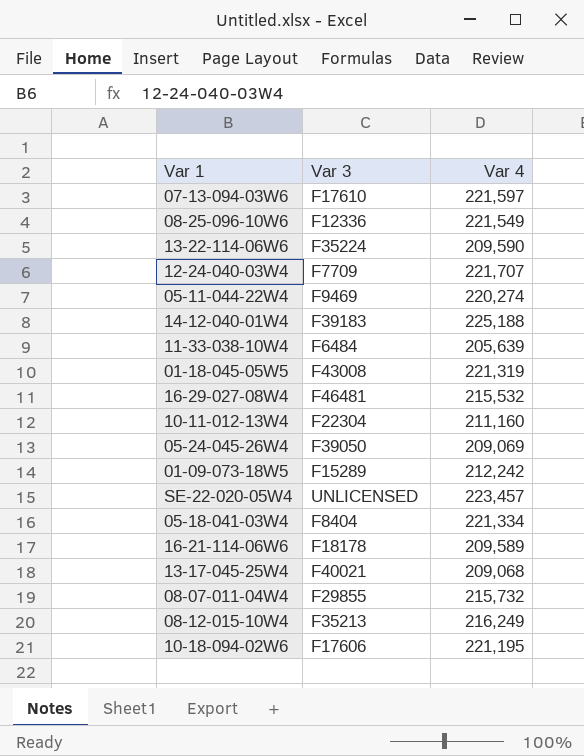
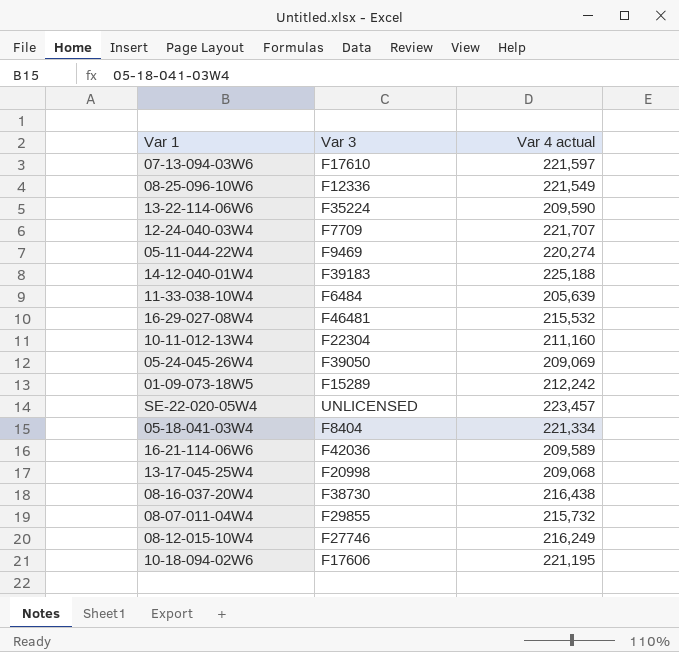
column name: Var 4 -> Var 4 actual
row 01-18-045-05W5: F43008 | 221,319 -> none
16-21-114-06W6 | Var 3: F18178 -> F42036
13-17-045-25W4 | Var 3: F40021 -> F20998
row 08-16-037-20W4: none -> F38730 | 216,438
08-12-015-10W4 | Var 3: F35213 -> F27746

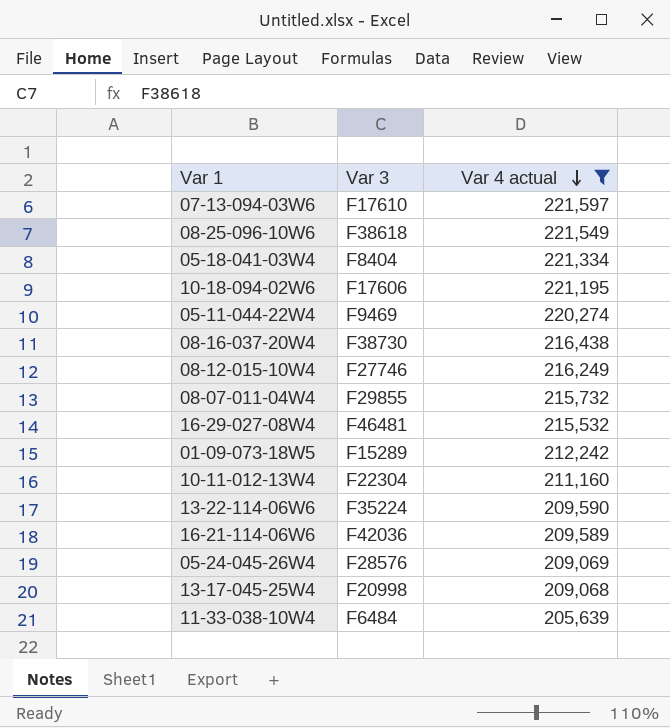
filter: none -> Var 4 actual <= 221,597
row order: none -> Var 4 actual descending
08-25-096-10W6 | Var 3: F12336 -> F38618
05-24-045-26W4 | Var 3: F39050 -> F28576

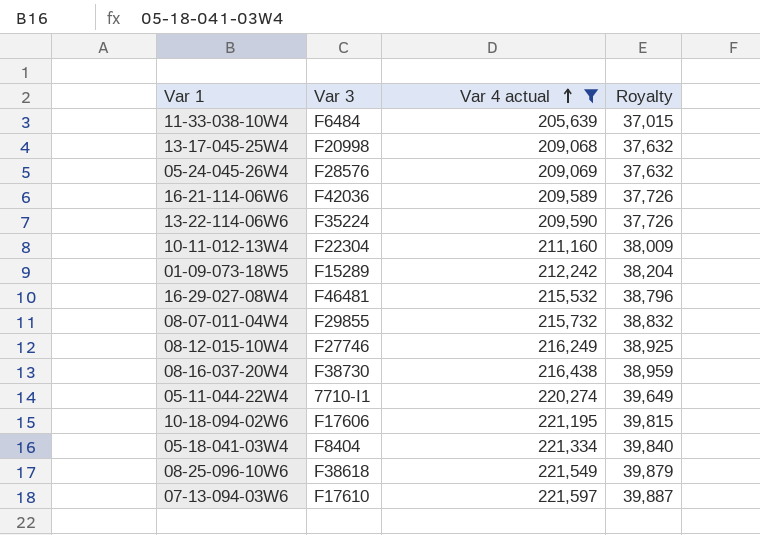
row order: Var 4 actual descending -> Var 4 actual ascending
column Royalty | formula: none -> [Var 4 actual] * 0.18
05-11-044-22W4 | Var 3: F9469 -> 7710-I1

